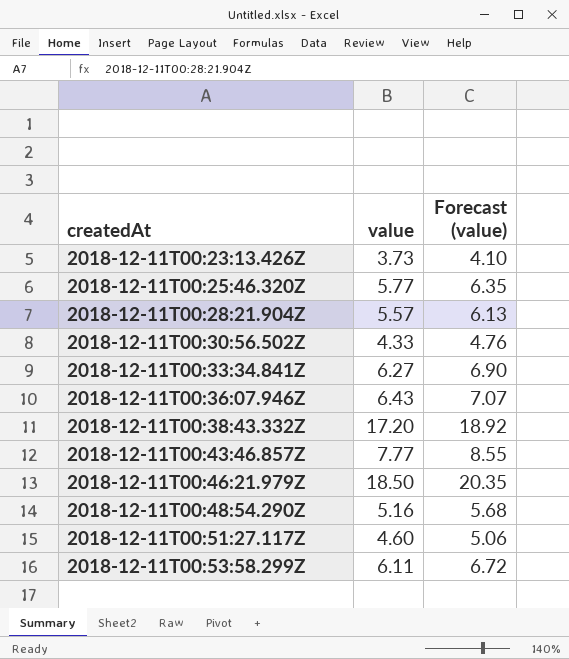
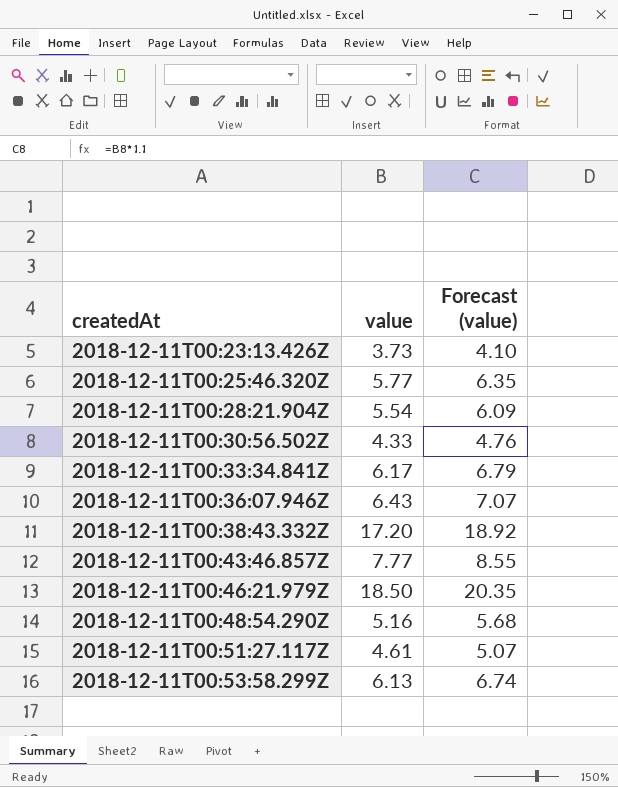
2018-12-11T00:28:21.904Z | value: 5.57 -> 5.54
2018-12-11T00:28:21.904Z | Forecast (value): 6.13 -> 6.09
2018-12-11T00:33:34.841Z | value: 6.27 -> 6.17
2018-12-11T00:33:34.841Z | Forecast (value): 6.90 -> 6.79
2018-12-11T00:51:27.117Z | value: 4.60 -> 4.61
2018-12-11T00:51:27.117Z | Forecast (value): 5.06 -> 5.07
2018-12-11T00:53:58.299Z | value: 6.11 -> 6.13
2018-12-11T00:53:58.299Z | Forecast (value): 6.72 -> 6.74

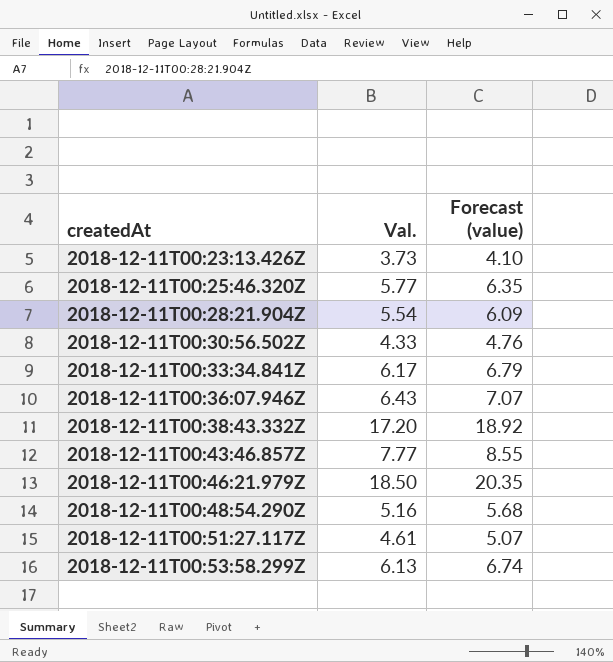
column name: value -> Val.

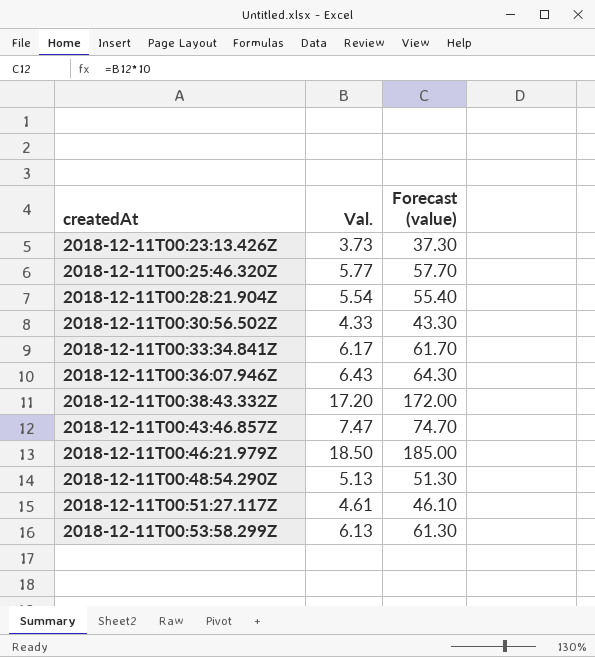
column Forecast (value) | formula: [Val.] * 1.1 -> [Val.] * 10
2018-12-11T00:43:46.857Z | Val.: 7.77 -> 7.47
2018-12-11T00:48:54.290Z | Val.: 5.16 -> 5.13

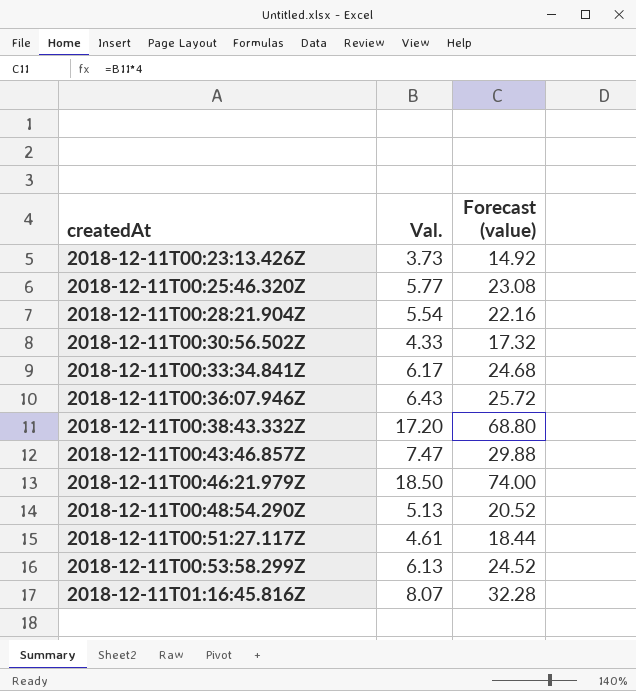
column Forecast (value) | formula: [Val.] * 10 -> [Val.] * 4
row 2018-12-11T01:16:45.816Z: none -> 8.07 | 32.28

